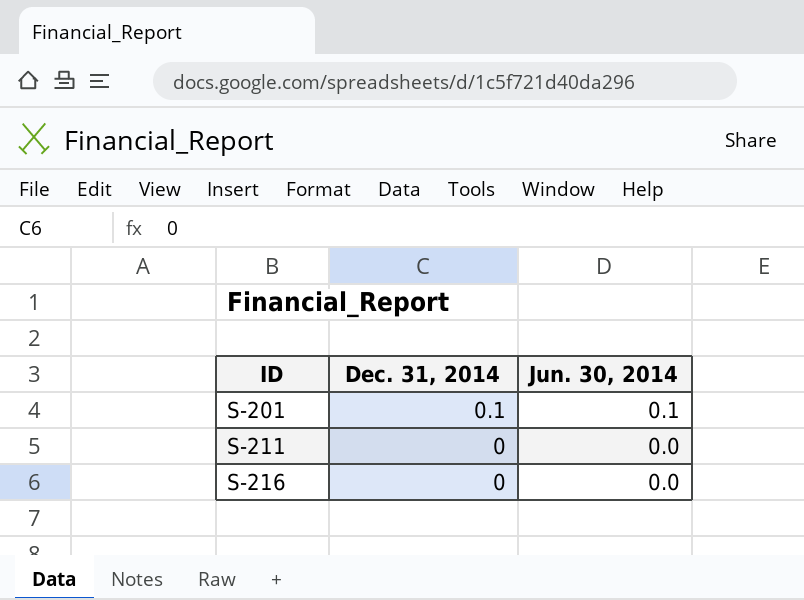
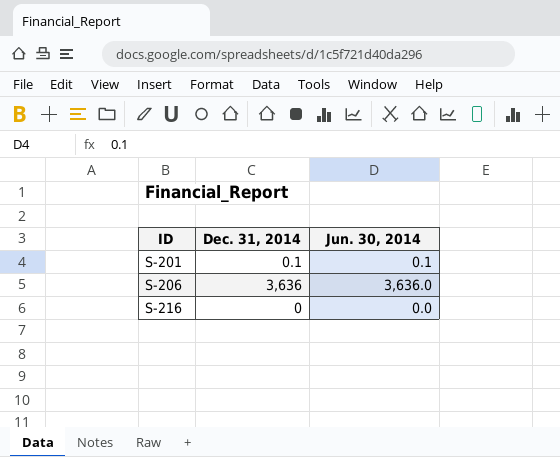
row S-211: 0 | 0.0 -> none
row S-206: none -> 3,636 | 3,636.0

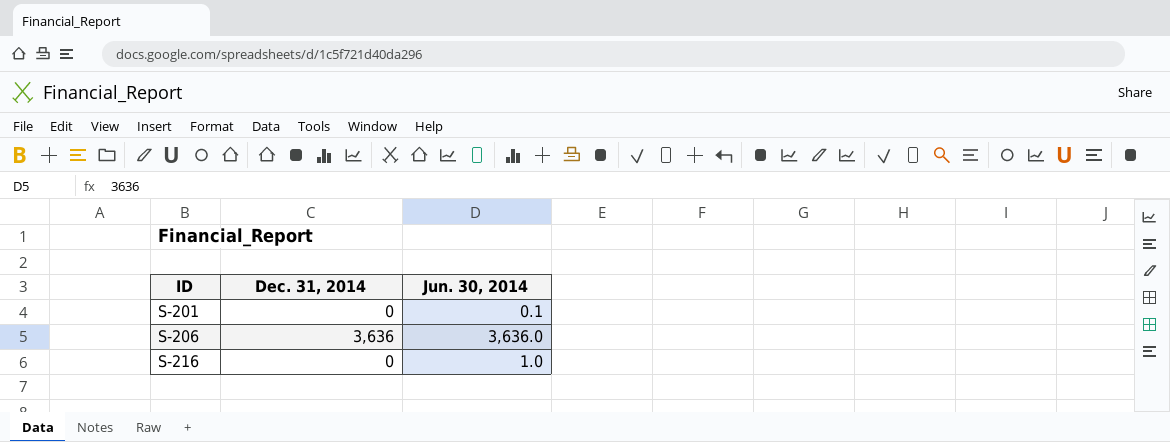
S-201 | Dec. 31, 2014: 0.1 -> 0
S-216 | Jun. 30, 2014: 0.0 -> 1.0

